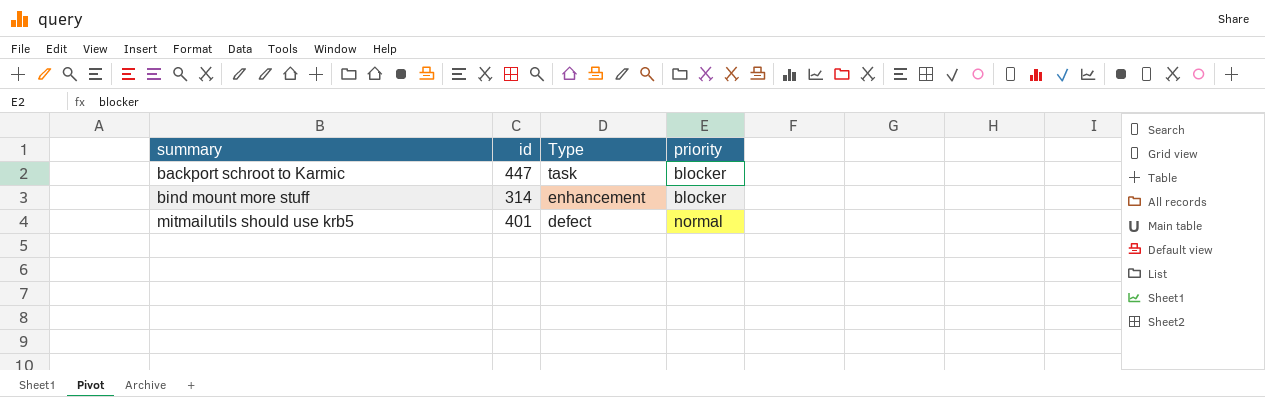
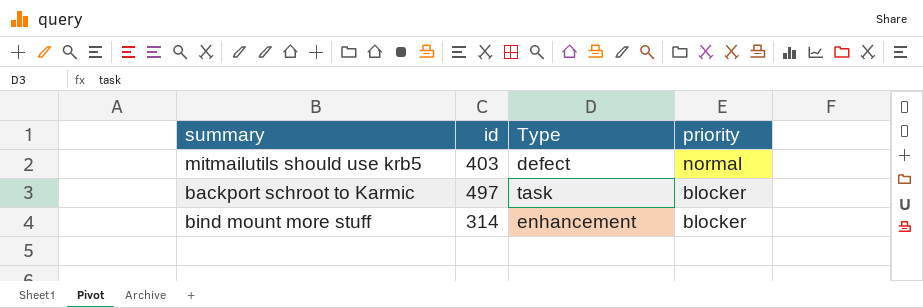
row order: summary ascending -> priority descending
mitmailutils should use krb5 | id: 401 -> 403
backport schroot to Karmic | id: 447 -> 497

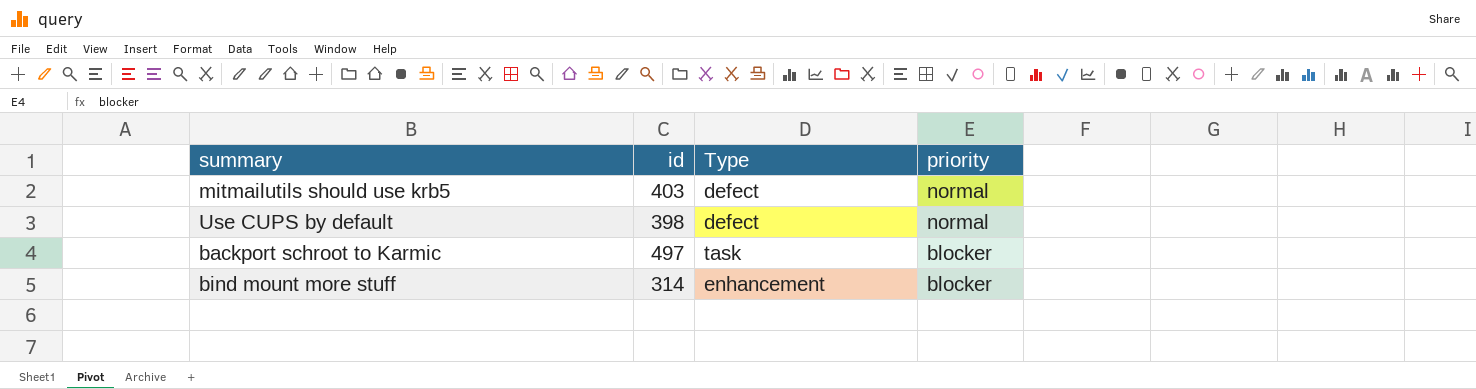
row Use CUPS by default: none -> 398 | defect | normal

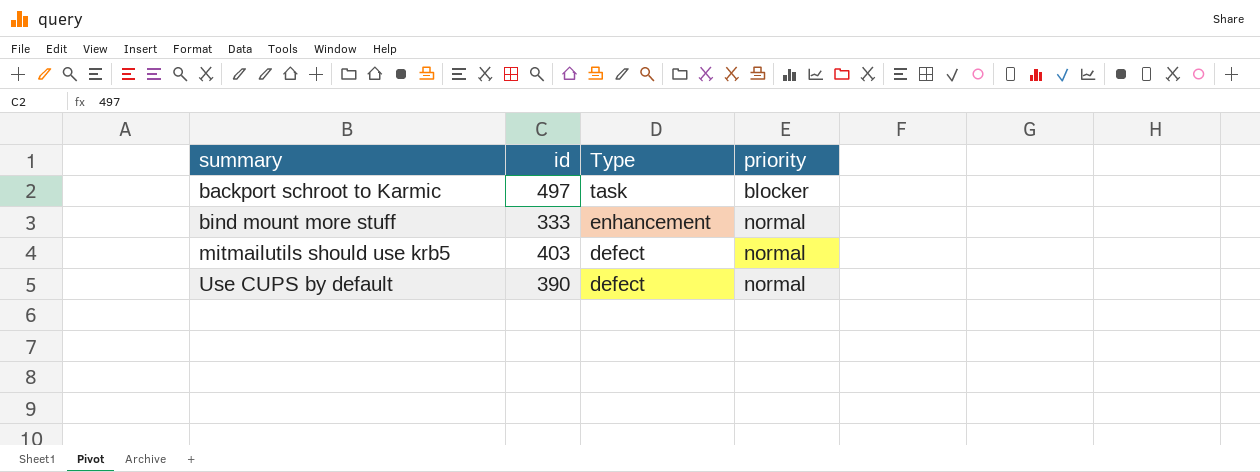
row order: priority descending -> summary ascending
bind mount more stuff | id: 314 -> 333
bind mount more stuff | priority: blocker -> normal
Use CUPS by default | id: 398 -> 390

